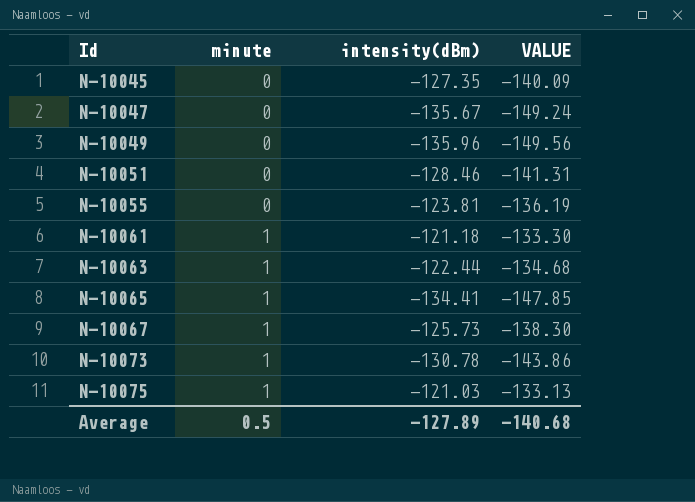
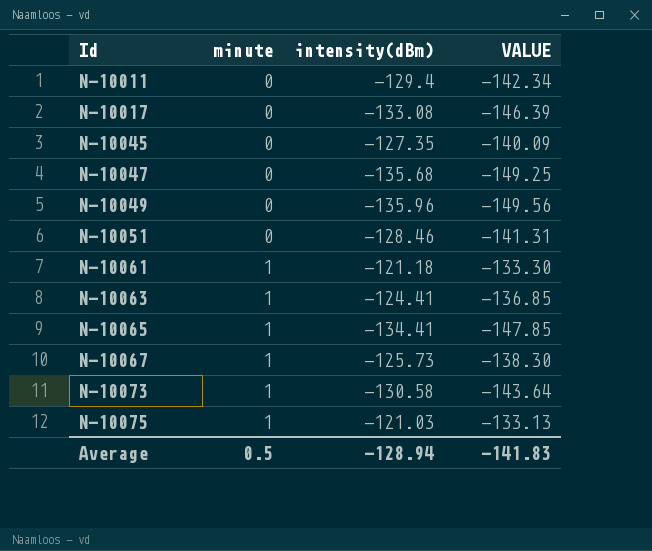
row N-10055: 0 | -123.81 | -136.19 -> none
row N-10011: none -> 0 | -129.4 | -142.34
row N-10017: none -> 0 | -133.08 | -146.39
N-10047 | intensity(dBm): -135.67 -> -135.68
N-10047 | VALUE: -149.24 -> -149.25
N-10063 | intensity(dBm): -122.44 -> -124.41
N-10063 | VALUE: -134.68 -> -136.85
N-10073 | intensity(dBm): -130.78 -> -130.58
N-10073 | VALUE: -143.86 -> -143.64
Average | intensity(dBm): -127.89 -> -128.94
Average | VALUE: -140.68 -> -141.83

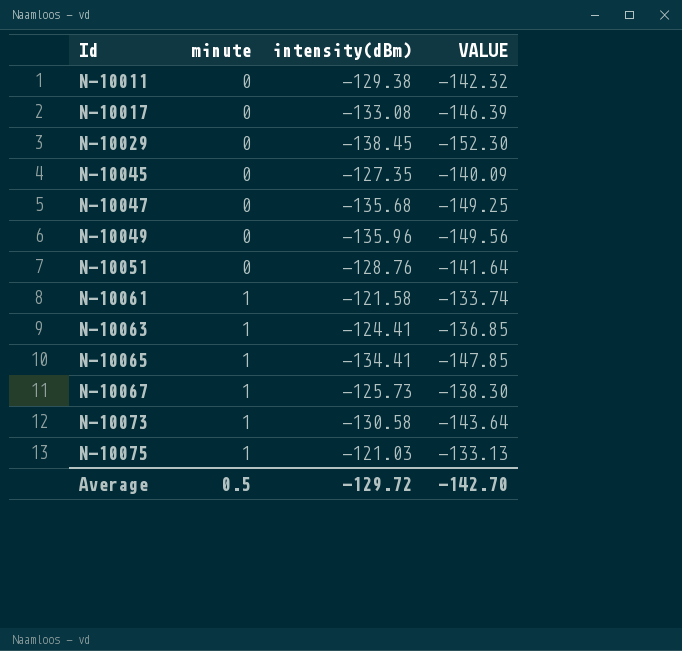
N-10011 | intensity(dBm): -129.4 -> -129.38
N-10011 | VALUE: -142.34 -> -142.32
row N-10029: none -> 0 | -138.45 | -152.30
N-10051 | intensity(dBm): -128.46 -> -128.76
N-10051 | VALUE: -141.31 -> -141.64
N-10061 | intensity(dBm): -121.18 -> -121.58
N-10061 | VALUE: -133.30 -> -133.74
Average | intensity(dBm): -128.94 -> -129.72
Average | VALUE: -141.83 -> -142.70

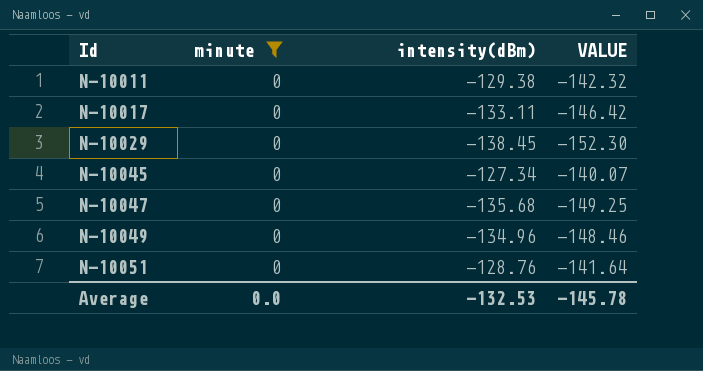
filter: none -> minute = 0
N-10017 | intensity(dBm): -133.08 -> -133.11
N-10017 | VALUE: -146.39 -> -146.42
N-10045 | intensity(dBm): -127.35 -> -127.34
N-10045 | VALUE: -140.09 -> -140.07
N-10049 | intensity(dBm): -135.96 -> -134.96
N-10049 | VALUE: -149.56 -> -148.46
Average | minute: 0.5 -> 0.0
Average | intensity(dBm): -129.72 -> -132.53
Average | VALUE: -142.70 -> -145.78

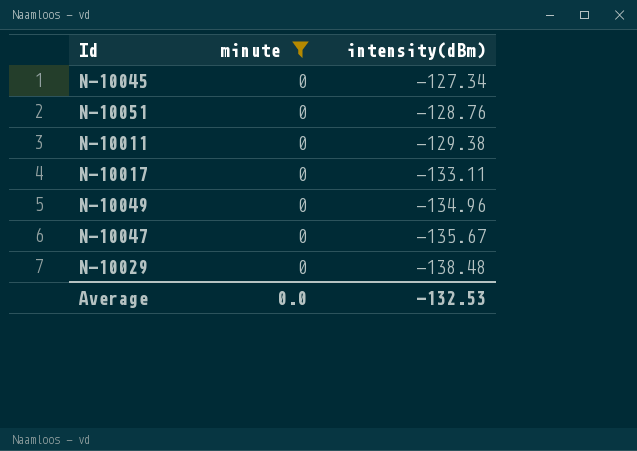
row order: Id ascending -> intensity(dBm) descending
column VALUE | formula: [intensity(dBm)] * 1.1 -> none
N-10047 | intensity(dBm): -135.68 -> -135.67
N-10029 | intensity(dBm): -138.45 -> -138.48

